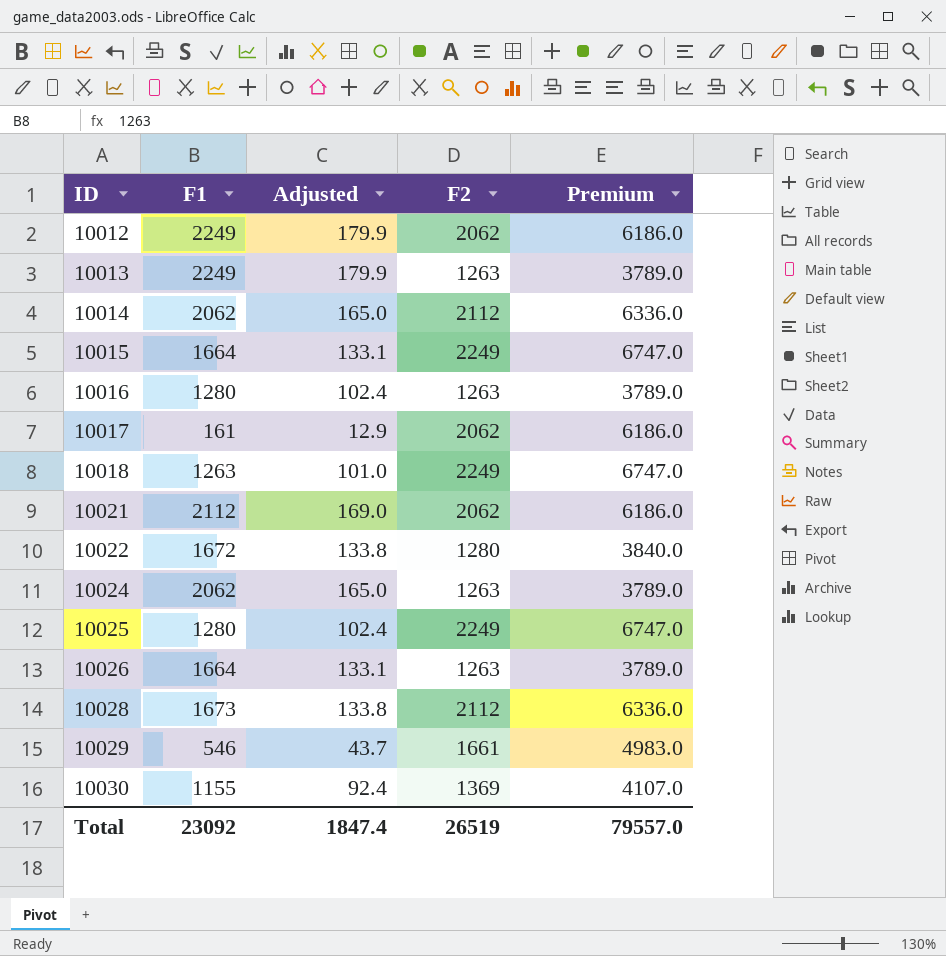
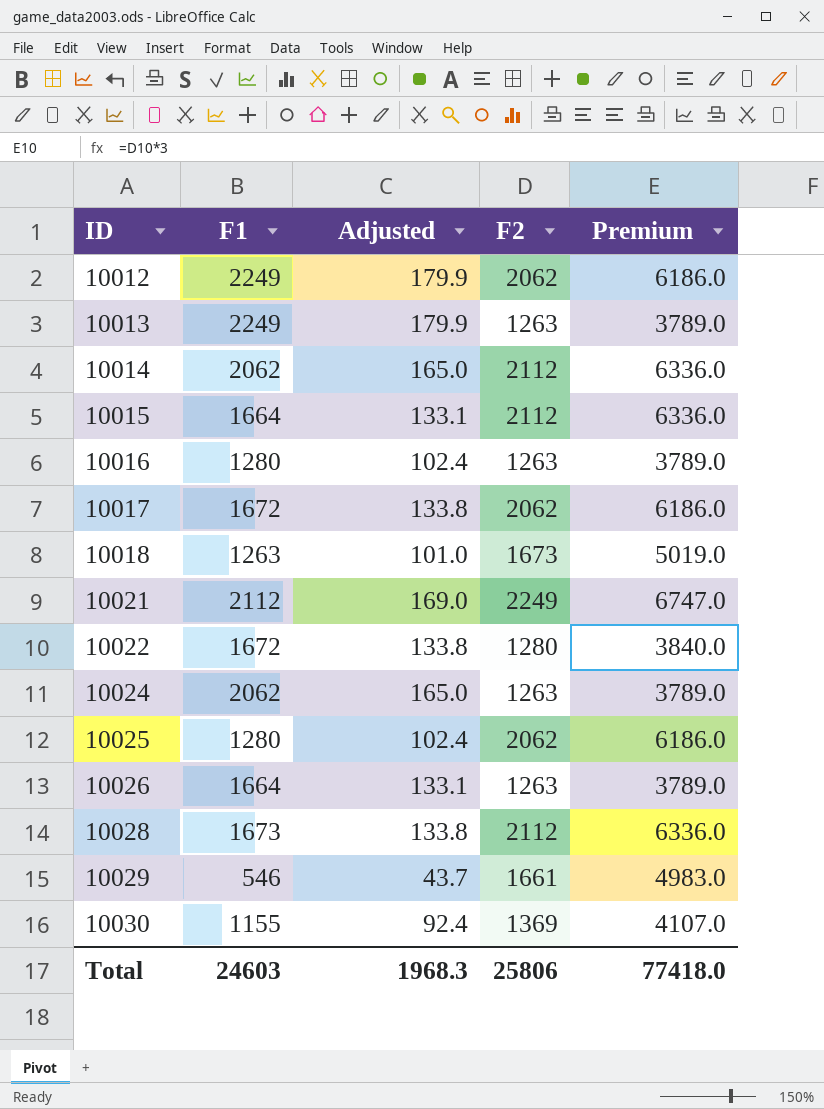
10015 | F2: 2249 -> 2112
10015 | Premium: 6747.0 -> 6336.0
10017 | F1: 161 -> 1672
10017 | Adjusted: 12.9 -> 133.8
10018 | F2: 2249 -> 1673
10018 | Premium: 6747.0 -> 5019.0
10021 | F2: 2062 -> 2249
10021 | Premium: 6186.0 -> 6747.0
10025 | F2: 2249 -> 2062
10025 | Premium: 6747.0 -> 6186.0
Total | F1: 23092 -> 24603
Total | Adjusted: 1847.4 -> 1968.3
Total | F2: 26519 -> 25806
Total | Premium: 79557.0 -> 77418.0

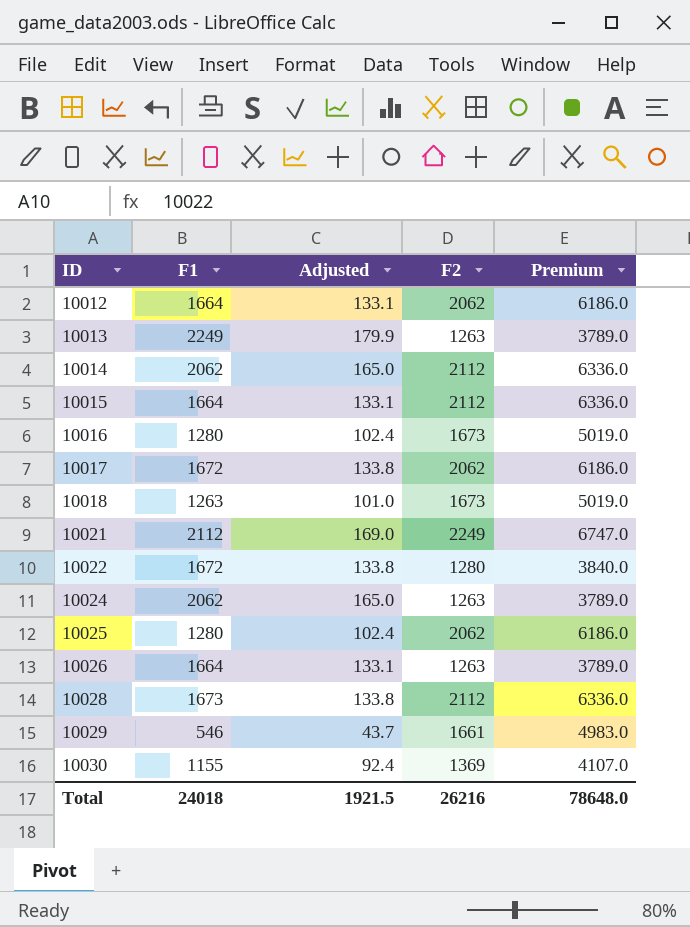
10012 | F1: 2249 -> 1664
10012 | Adjusted: 179.9 -> 133.1
10016 | F2: 1263 -> 1673
10016 | Premium: 3789.0 -> 5019.0
Total | F1: 24603 -> 24018
Total | Adjusted: 1968.3 -> 1921.5
Total | F2: 25806 -> 26216
Total | Premium: 77418.0 -> 78648.0

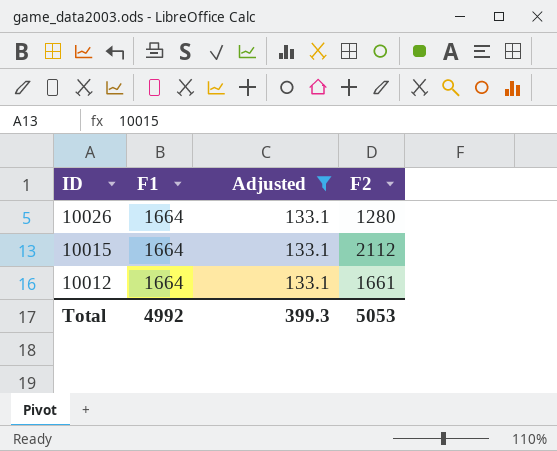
filter: none -> Adjusted = 133.1
row order: ID ascending -> ID descending
column Premium | formula: [F2] * 3 -> none
10026 | F2: 1263 -> 1280
10012 | F2: 2062 -> 1661
Total | F1: 24018 -> 4992
Total | Adjusted: 1921.5 -> 399.3
Total | F2: 26216 -> 5053

